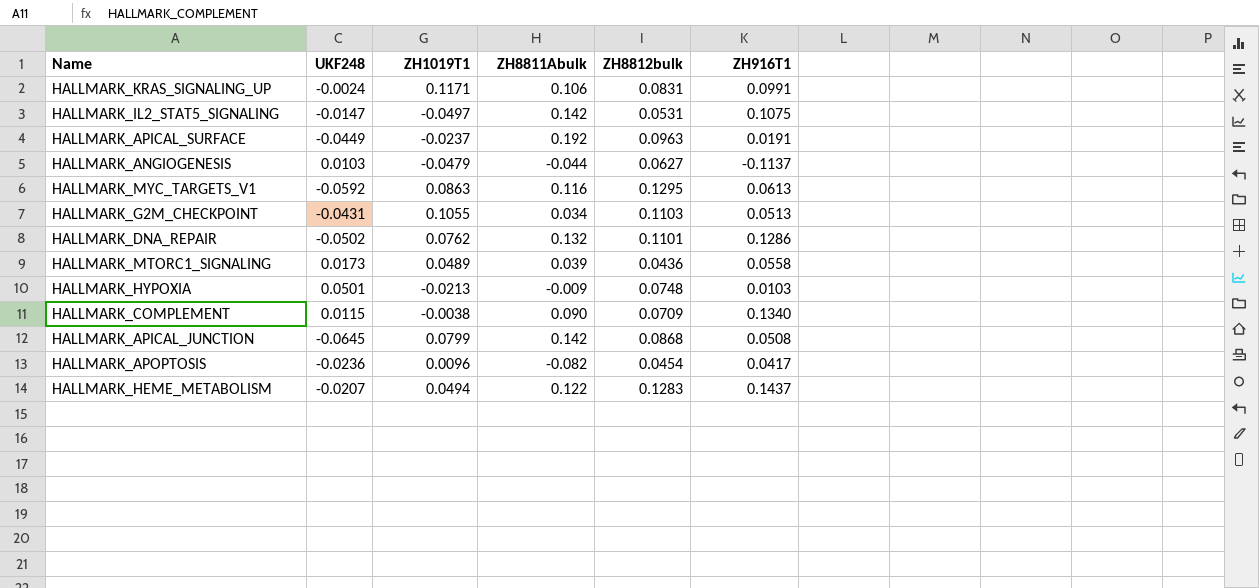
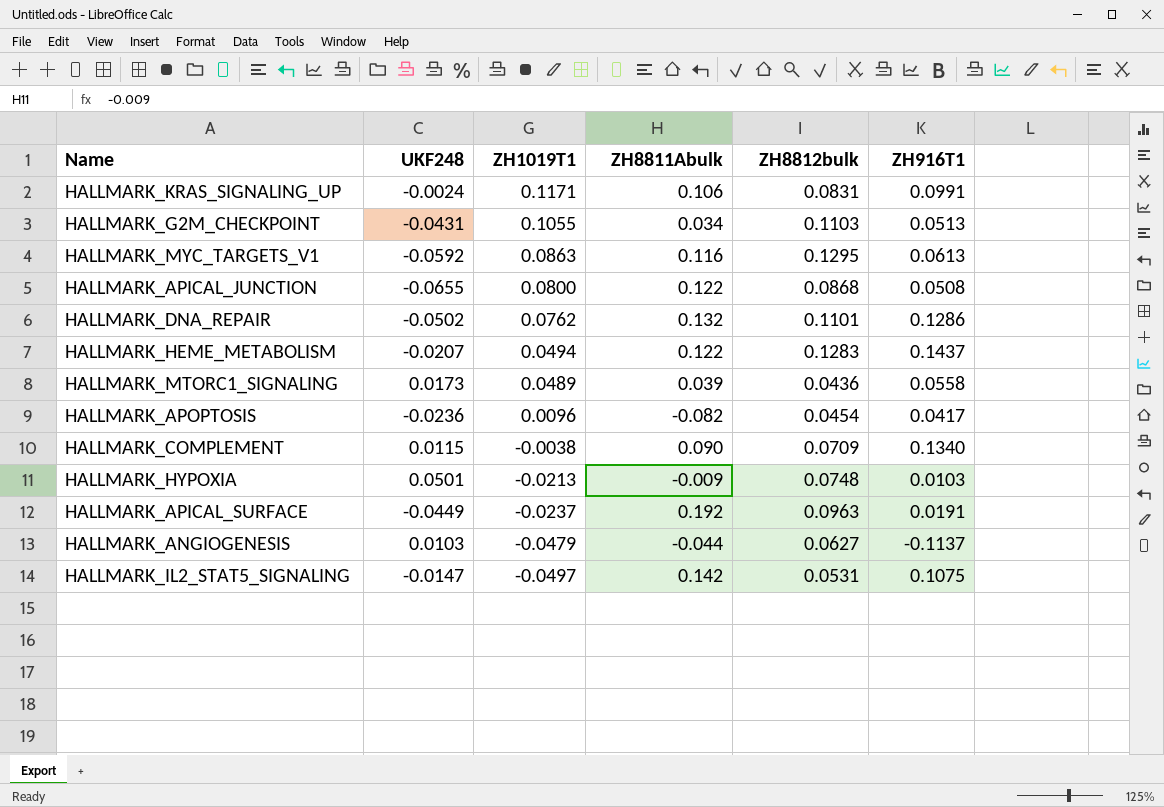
row order: none -> ZH1019T1 descending
HALLMARK_APICAL_JUNCTION | UKF248: -0.0645 -> -0.0655
HALLMARK_APICAL_JUNCTION | ZH1019T1: 0.0799 -> 0.0800
HALLMARK_APICAL_JUNCTION | ZH8811Abulk: 0.142 -> 0.122

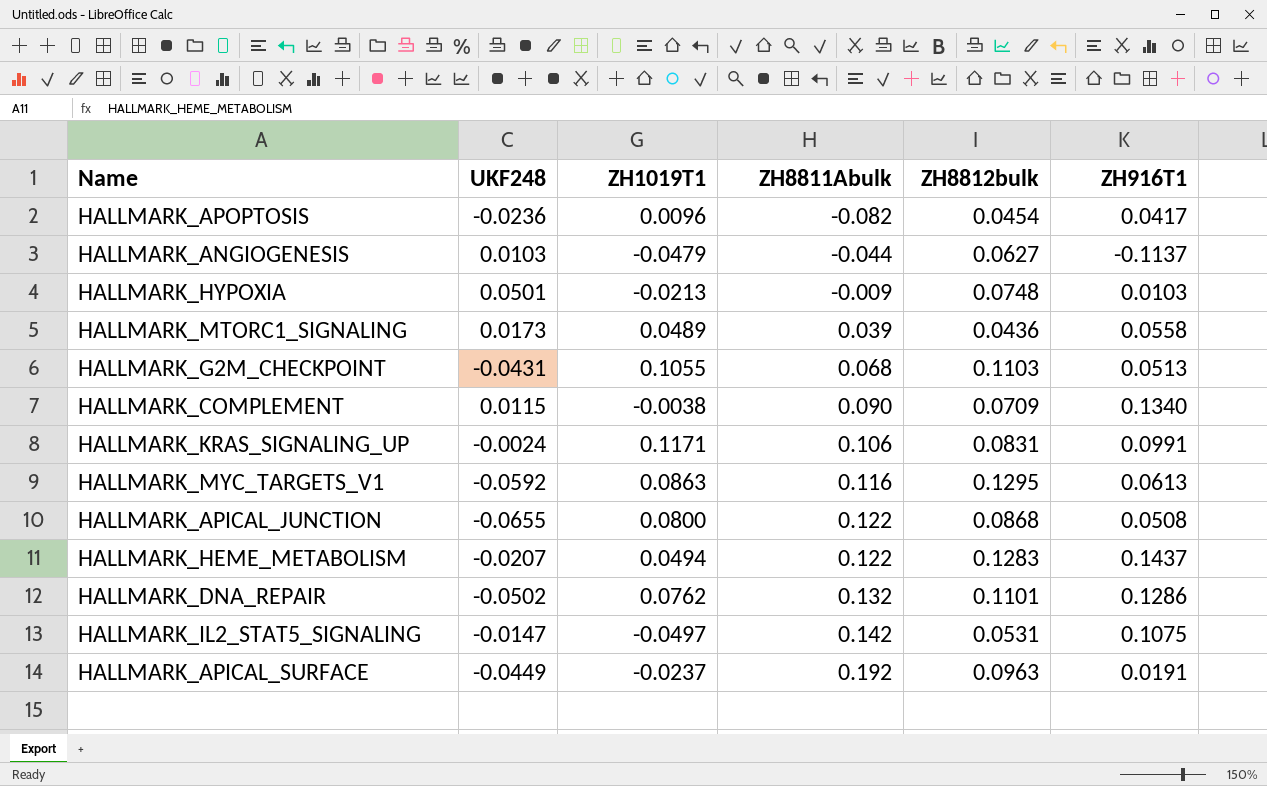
row order: ZH1019T1 descending -> ZH8811Abulk ascending
HALLMARK_G2M_CHECKPOINT | ZH8811Abulk: 0.034 -> 0.068

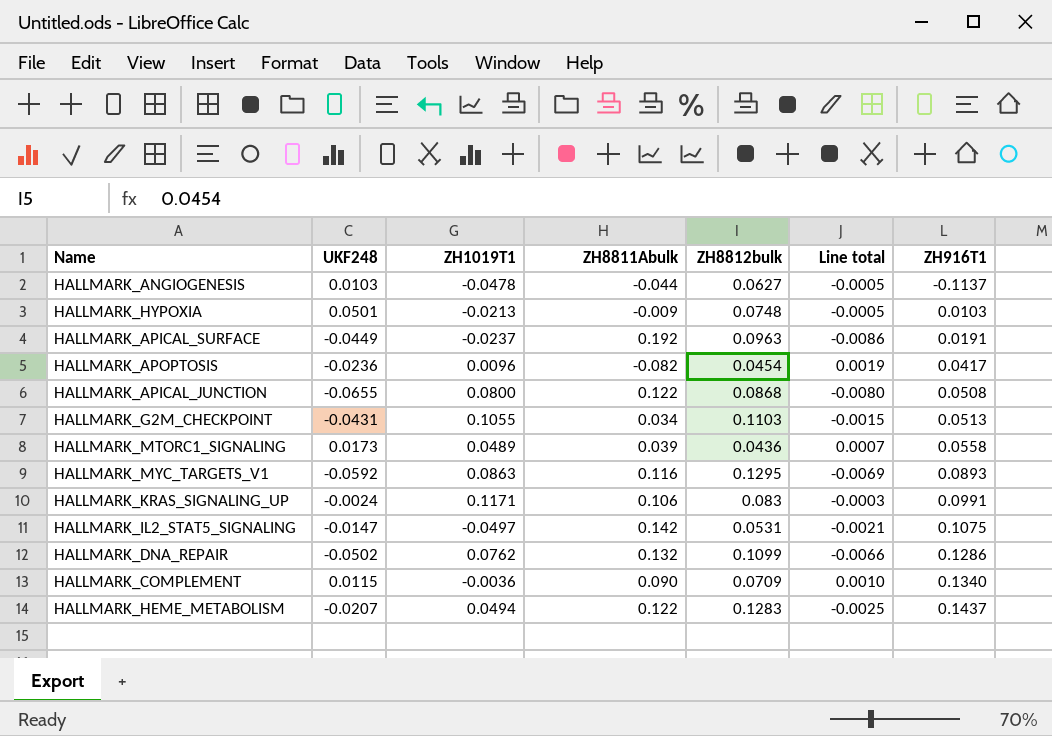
row order: ZH8811Abulk ascending -> ZH916T1 ascending
column Line total | formula: none -> [UKF248] * [ZH8811Abulk]
HALLMARK_ANGIOGENESIS | ZH1019T1: -0.0479 -> -0.0478
HALLMARK_G2M_CHECKPOINT | ZH8811Abulk: 0.068 -> 0.034
HALLMARK_MYC_TARGETS_V1 | ZH916T1: 0.0613 -> 0.0893
HALLMARK_KRAS_SIGNALING_UP | ZH8812bulk: 0.0831 -> 0.083
HALLMARK_DNA_REPAIR | ZH8812bulk: 0.1101 -> 0.1099
HALLMARK_COMPLEMENT | ZH1019T1: -0.0038 -> -0.0036

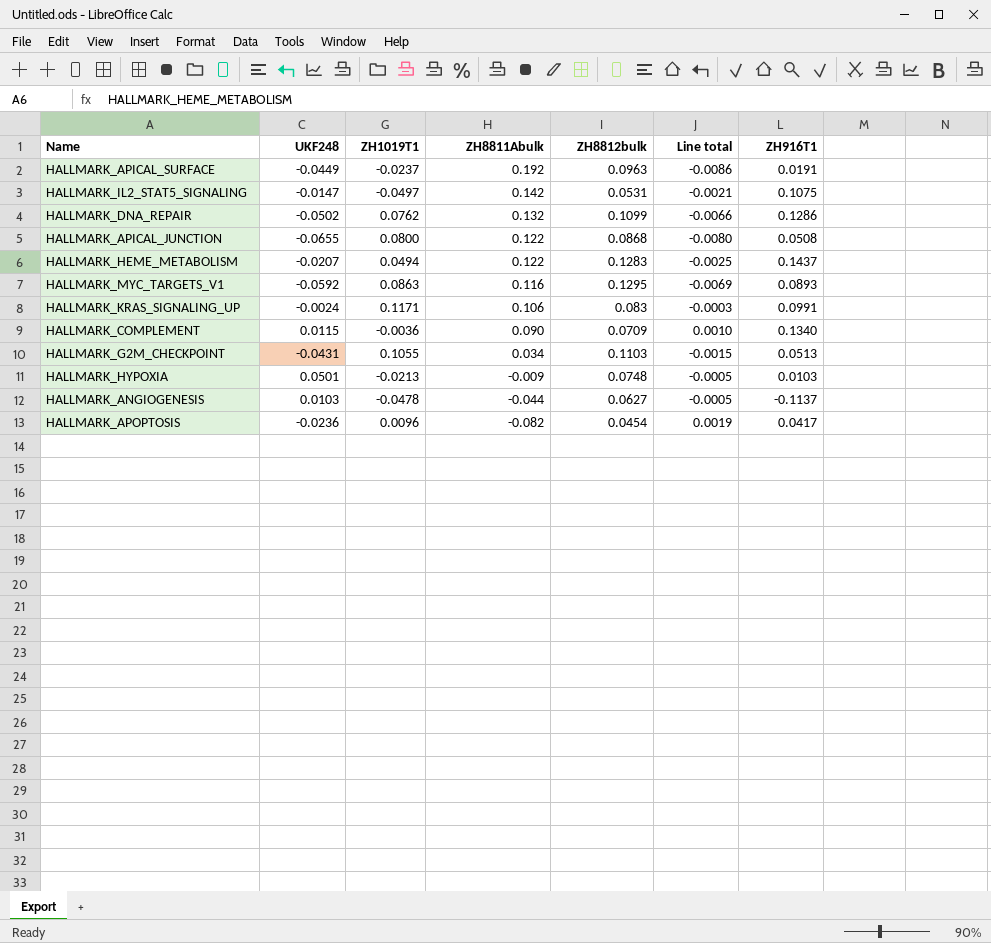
row order: ZH916T1 ascending -> ZH8811Abulk descending
row HALLMARK_MTORC1_SIGNALING: 0.0173 | 0.0489 | 0.039 | 0.0436 | 0.0007 | 0.0558 -> none

